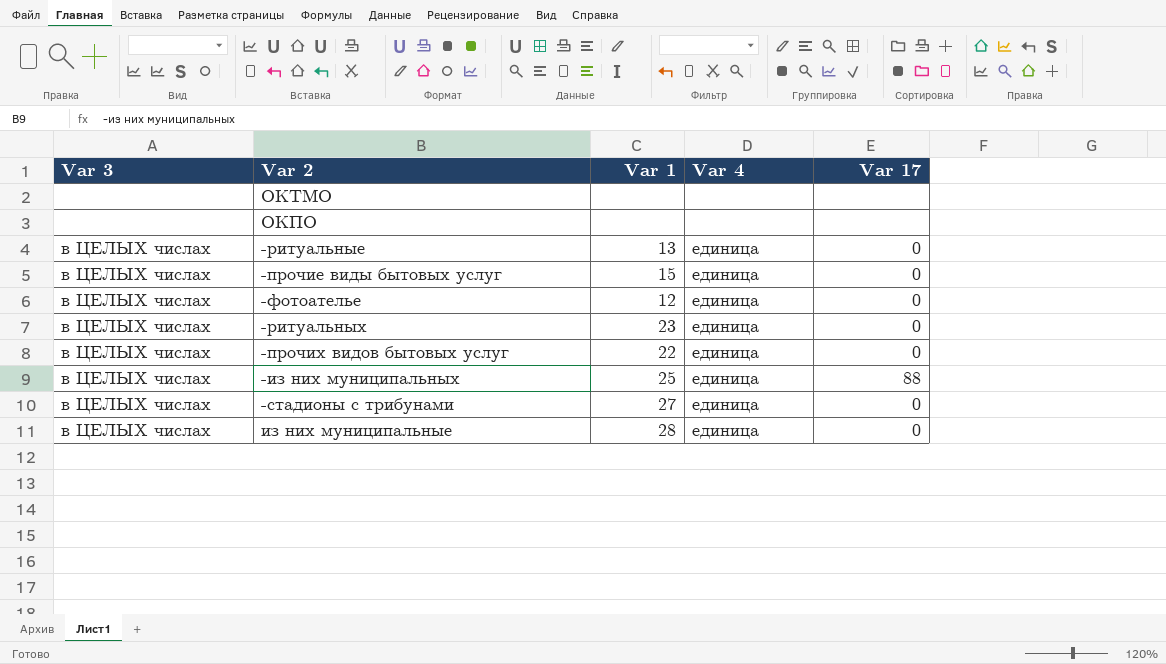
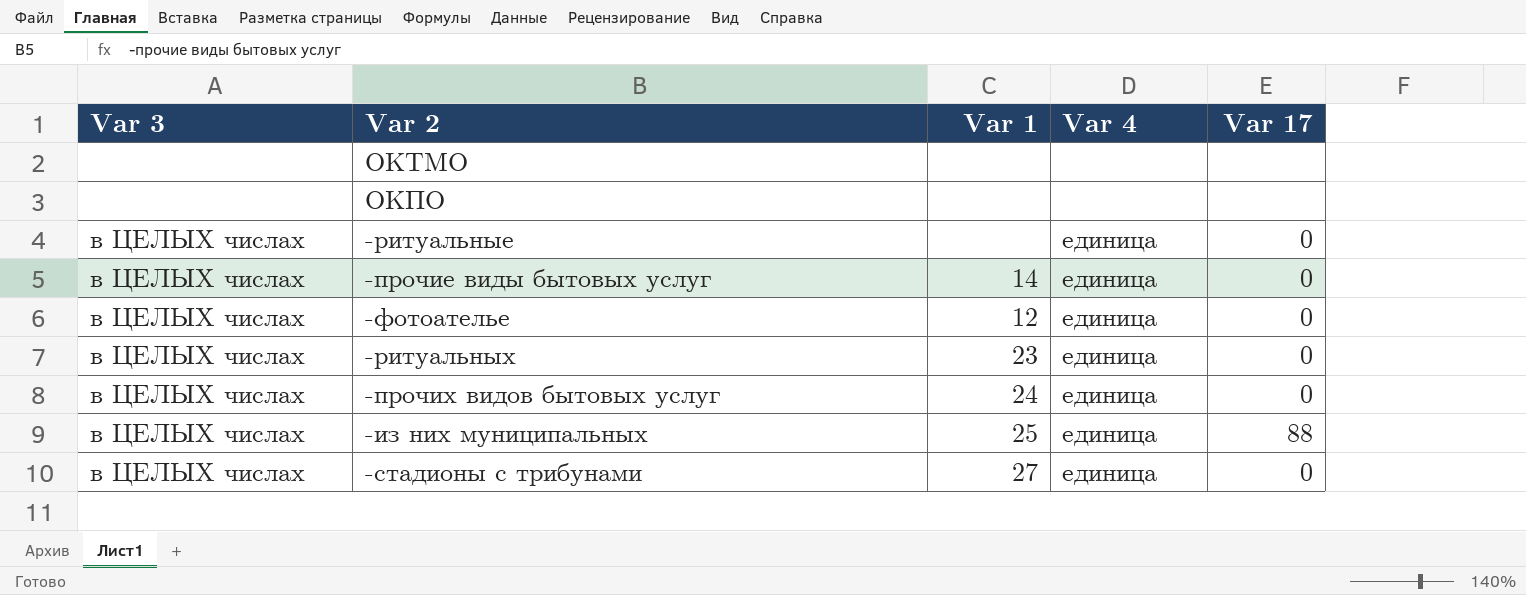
row из них муниципальные: в ЦЕЛЫХ числах | 28 | единица | 0 -> none
-ритуальные | Var 1: 13 -> none
-прочие виды бытовых услуг | Var 1: 15 -> 14
-прочих видов бытовых услуг | Var 1: 22 -> 24

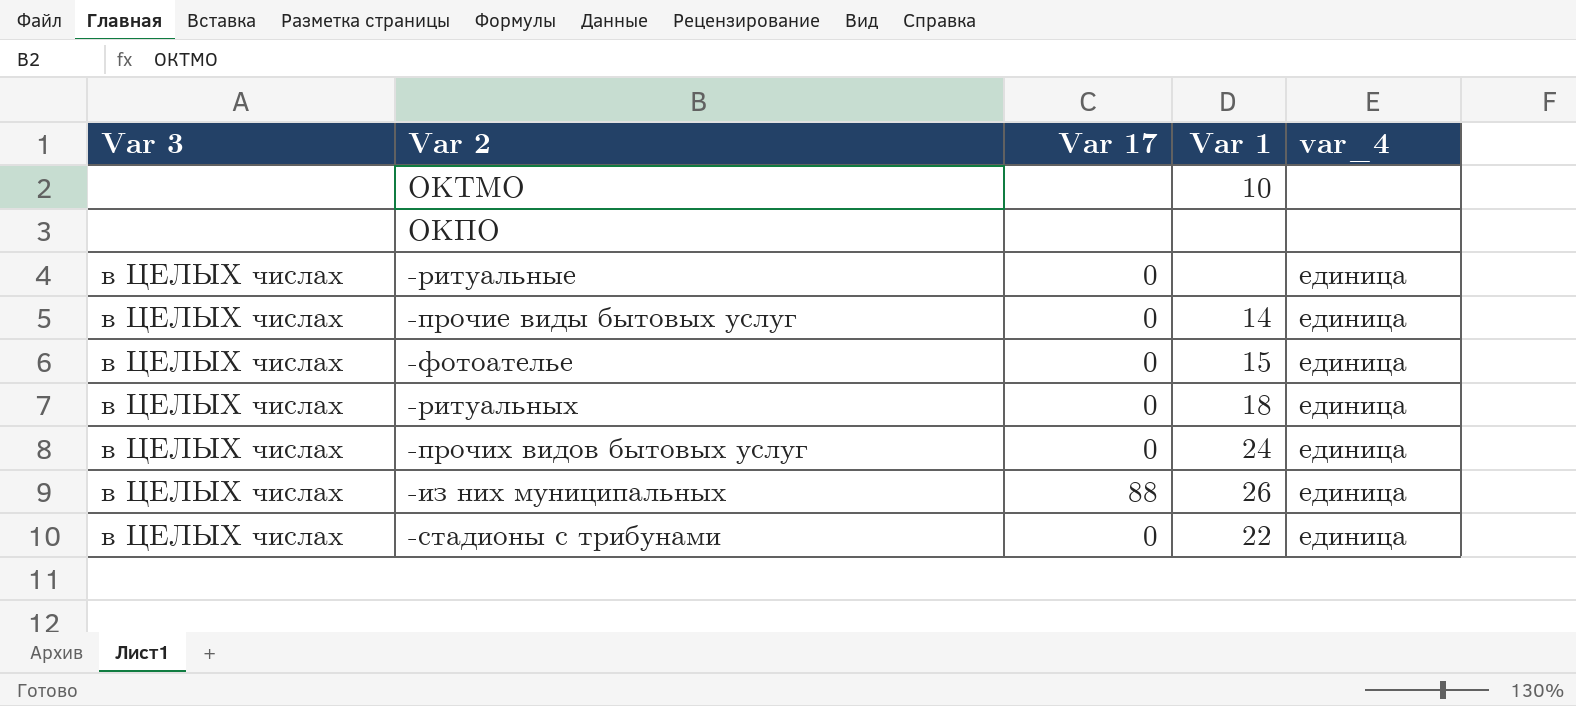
column Var 17 | position: 5 -> 3
column name: Var 4 -> var_4
ОКТМО | Var 1: none -> 10
-фотоателье | Var 1: 12 -> 15
-ритуальных | Var 1: 23 -> 18
-из них муниципальных | Var 1: 25 -> 26
-стадионы с трибунами | Var 1: 27 -> 22

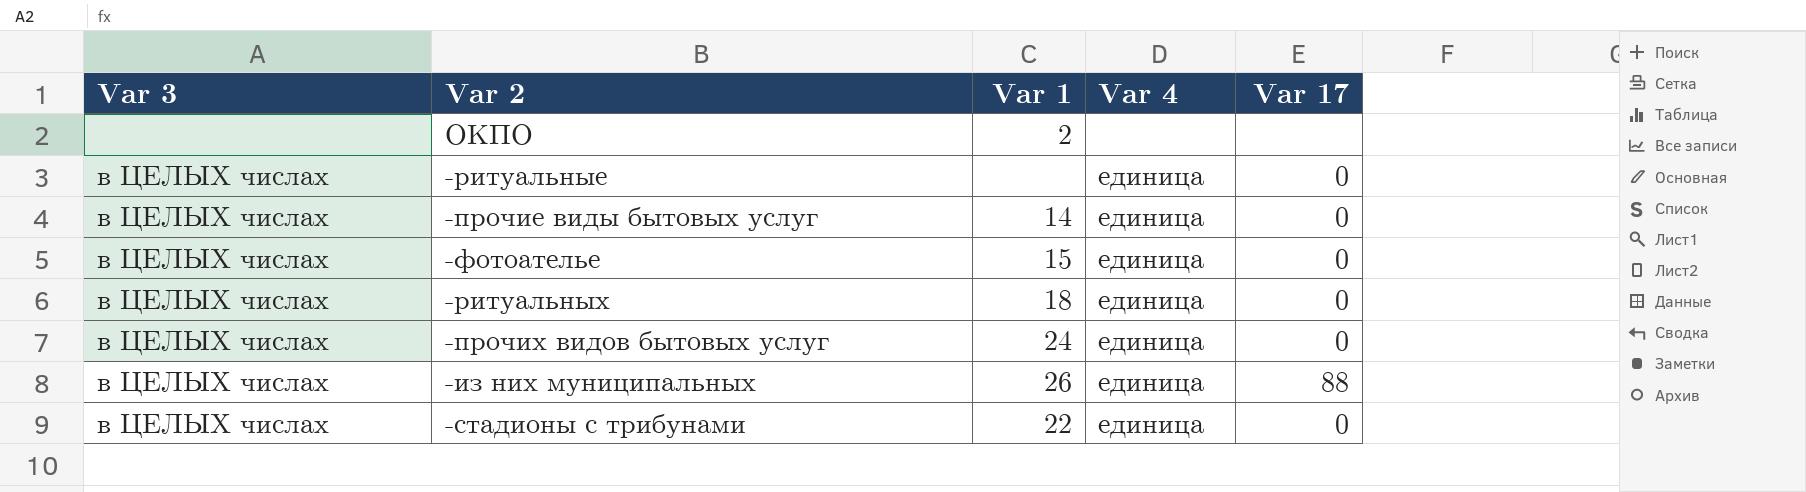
column name: var_4 -> Var 4
column Var 17 | position: 3 -> 5
row ОКТМО: none | none | 10 | none -> none
ОКПО | Var 1: none -> 2

